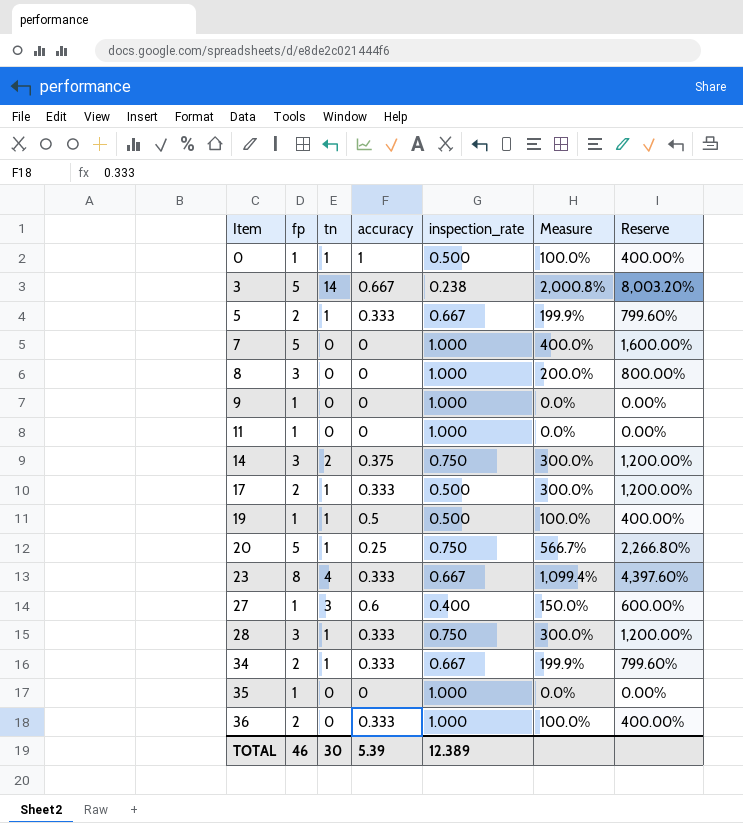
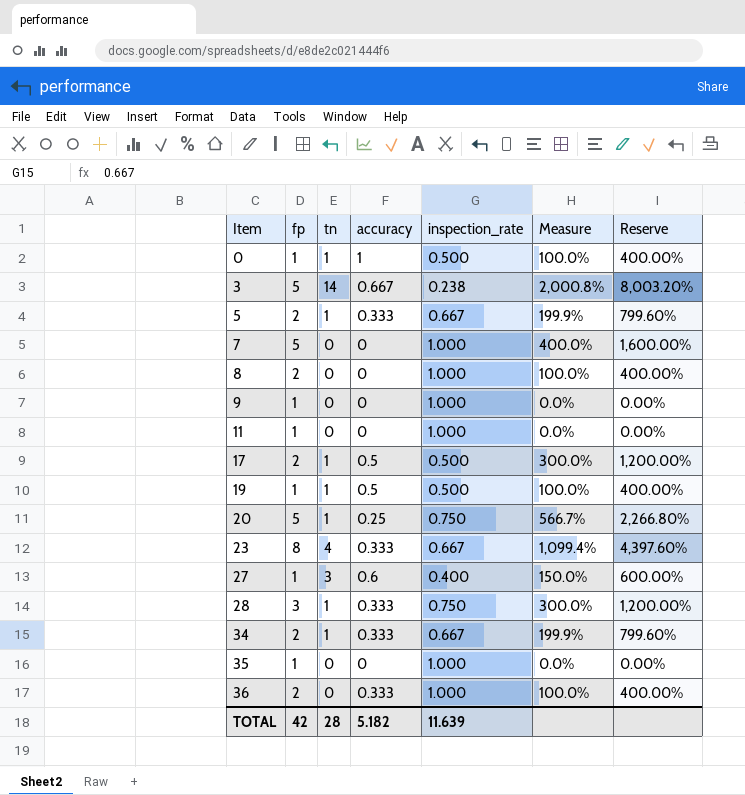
row 14: 3 | 2 | 0.375 | 0.750 | 300.0% | 1,200.00% -> none
8 | fp: 3 -> 2
8 | Measure: 200.0% -> 100.0%
8 | Reserve: 800.00% -> 400.00%
17 | accuracy: 0.333 -> 0.5
TOTAL | fp: 46 -> 42
TOTAL | tn: 30 -> 28
TOTAL | accuracy: 5.39 -> 5.182
TOTAL | inspection_rate: 12.389 -> 11.639

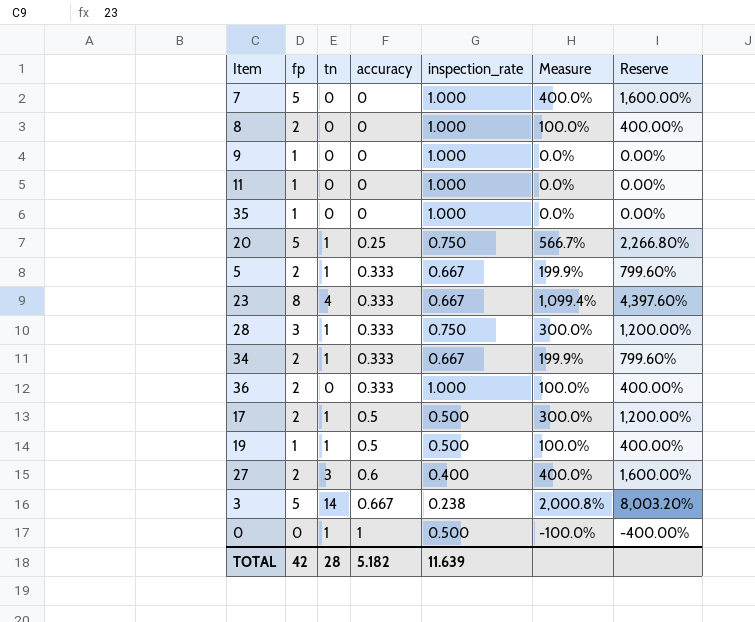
row order: Item ascending -> accuracy ascending
27 | fp: 1 -> 2
27 | Measure: 150.0% -> 400.0%
27 | Reserve: 600.00% -> 1,600.00%
0 | fp: 1 -> 0
0 | Measure: 100.0% -> -100.0%
0 | Reserve: 400.00% -> -400.00%

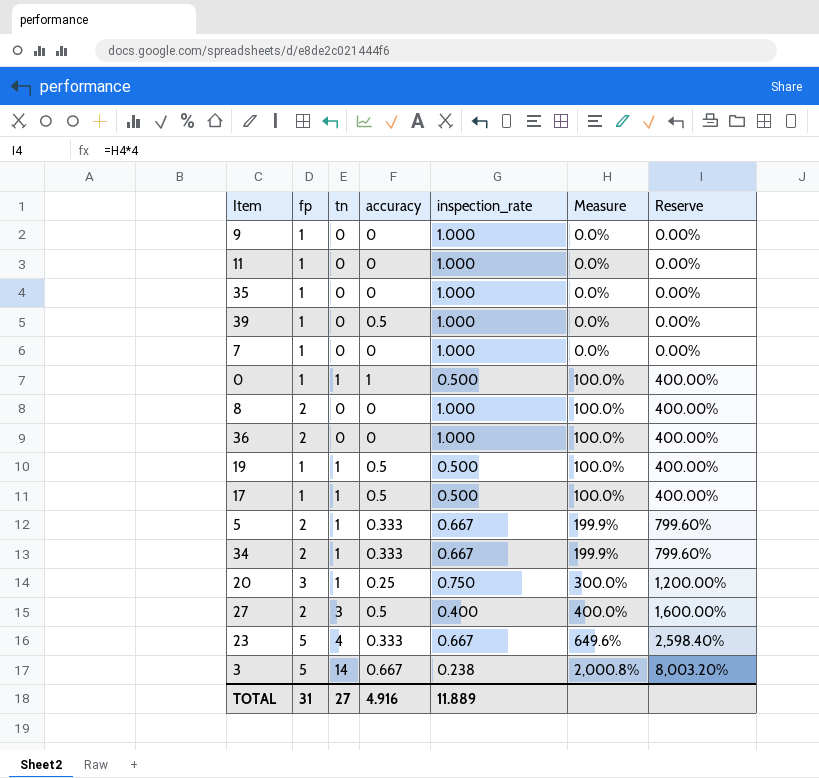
row order: accuracy ascending -> Measure ascending
row 28: 3 | 1 | 0.333 | 0.750 | 300.0% | 1,200.00% -> none
row 39: none -> 1 | 0 | 0.5 | 1.000 | 0.0% | 0.00%
7 | fp: 5 -> 1
7 | Measure: 400.0% -> 0.0%
7 | Reserve: 1,600.00% -> 0.00%
0 | fp: 0 -> 1
0 | Measure: -100.0% -> 100.0%
0 | Reserve: -400.00% -> 400.00%
36 | accuracy: 0.333 -> 0
17 | fp: 2 -> 1
17 | Measure: 300.0% -> 100.0%
17 | Reserve: 1,200.00% -> 400.00%
20 | fp: 5 -> 3
20 | Measure: 566.7% -> 300.0%
20 | Reserve: 2,266.80% -> 1,200.00%
27 | accuracy: 0.6 -> 0.5
23 | fp: 8 -> 5
23 | Measure: 1,099.4% -> 649.6%
23 | Reserve: 4,397.60% -> 2,598.40%
TOTAL | fp: 42 -> 31
TOTAL | tn: 28 -> 27
TOTAL | accuracy: 5.182 -> 4.916
TOTAL | inspection_rate: 11.639 -> 11.889

